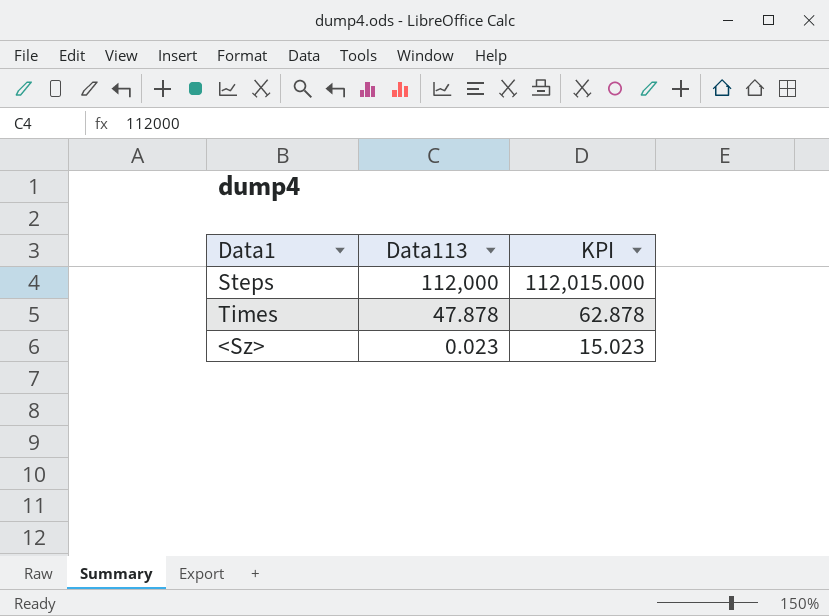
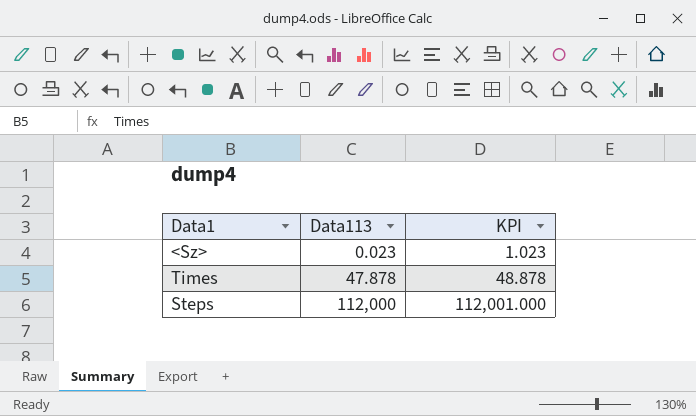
row order: Data113 descending -> Data113 ascending
column KPI | formula: [Data113] + 15 -> [Data113] + 1

